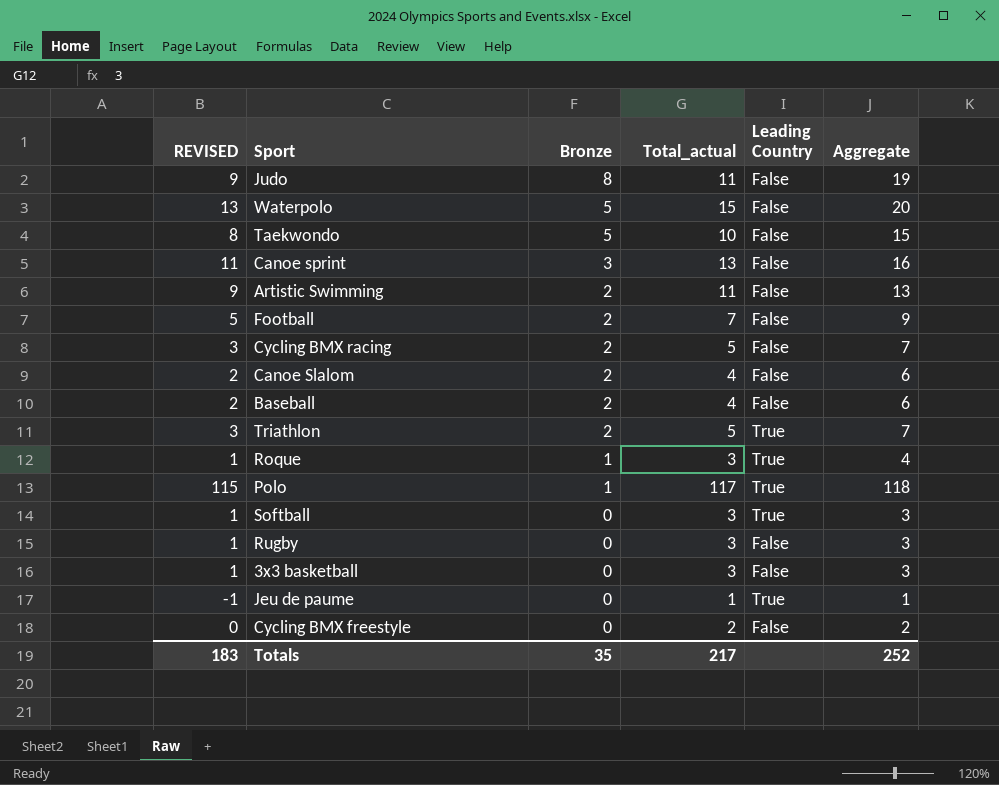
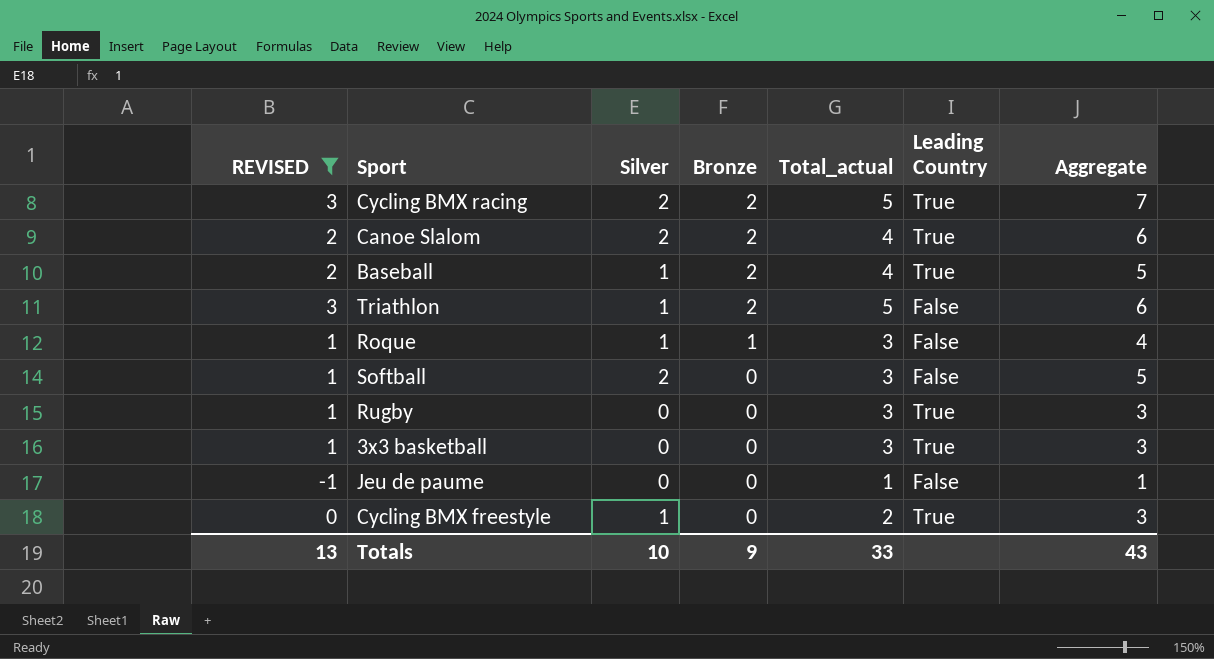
filter: none -> REVISED <= 3
column Silver | position: none -> 3
column Aggregate | formula: [Bronze] + [Total_actual] -> [Silver] + [Total_actual]
Cycling BMX racing | Leading Country: False -> True
Canoe Slalom | Leading Country: False -> True
Baseball | Leading Country: False -> True
Triathlon | Leading Country: True -> False
Roque | Leading Country: True -> False
Softball | Leading Country: True -> False
Rugby | Leading Country: False -> True
3x3 basketball | Leading Country: False -> True
Jeu de paume | Leading Country: True -> False
Cycling BMX freestyle | Leading Country: False -> True
Totals | REVISED: 183 -> 13
Totals | Bronze: 35 -> 9
Totals | Total_actual: 217 -> 33
Totals | Aggregate: 252 -> 43

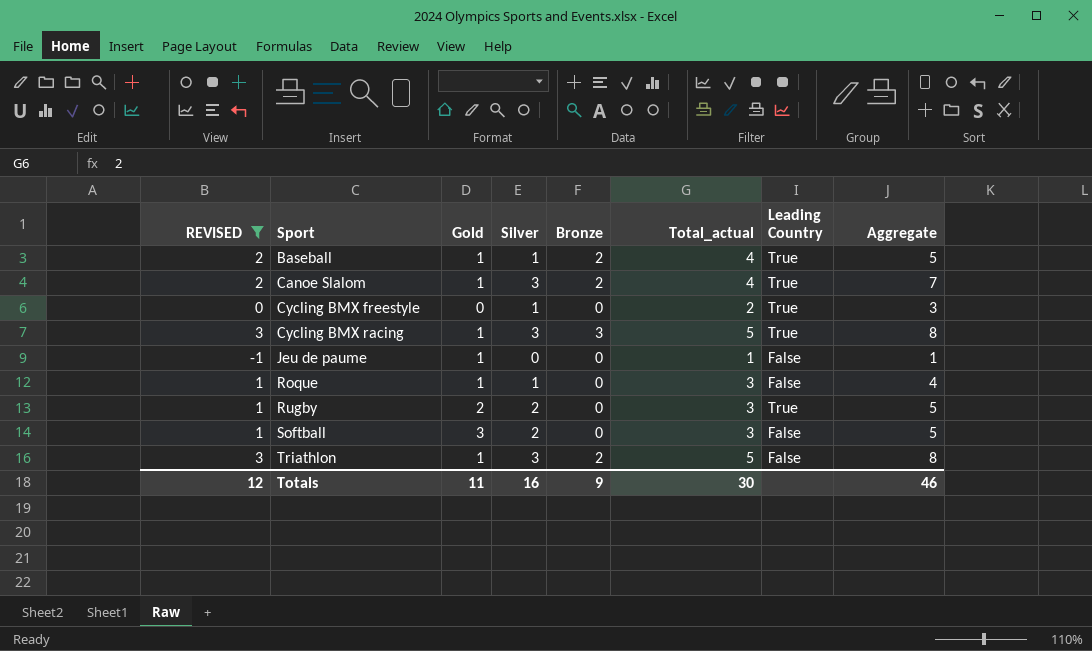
row order: Bronze descending -> Sport ascending
column Gold | position: none -> 3
row 3x3 basketball: 1 | 0 | 0 | 3 | True | 3 -> none
Canoe Slalom | Silver: 2 -> 3
Canoe Slalom | Aggregate: 6 -> 7
Cycling BMX racing | Silver: 2 -> 3
Cycling BMX racing | Bronze: 2 -> 3
Cycling BMX racing | Aggregate: 7 -> 8
Roque | Bronze: 1 -> 0
Rugby | Silver: 0 -> 2
Rugby | Aggregate: 3 -> 5
Triathlon | Silver: 1 -> 3
Triathlon | Aggregate: 6 -> 8
Totals | REVISED: 13 -> 12
Totals | Silver: 10 -> 16
Totals | Total_actual: 33 -> 30
Totals | Aggregate: 43 -> 46

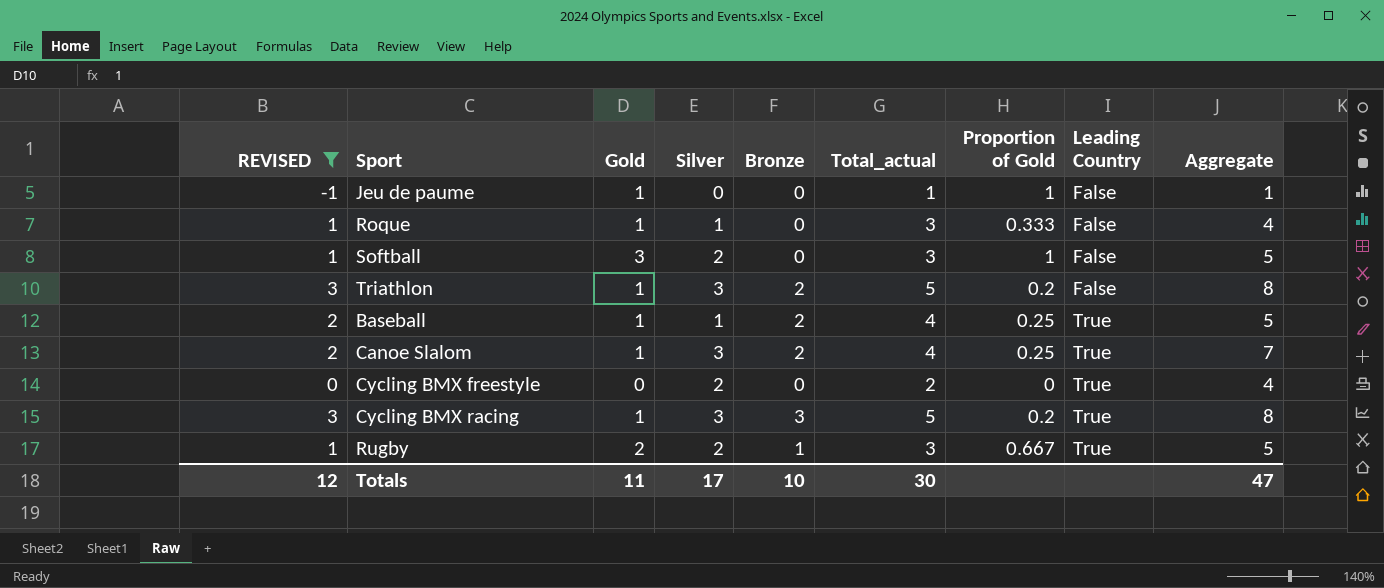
row order: Sport ascending -> Leading Country ascending
column Proportion of Gold | formula: none -> [Gold] / [Total_actual]
Cycling BMX freestyle | Silver: 1 -> 2
Cycling BMX freestyle | Aggregate: 3 -> 4
Rugby | Bronze: 0 -> 1
Totals | Silver: 16 -> 17
Totals | Bronze: 9 -> 10
Totals | Aggregate: 46 -> 47

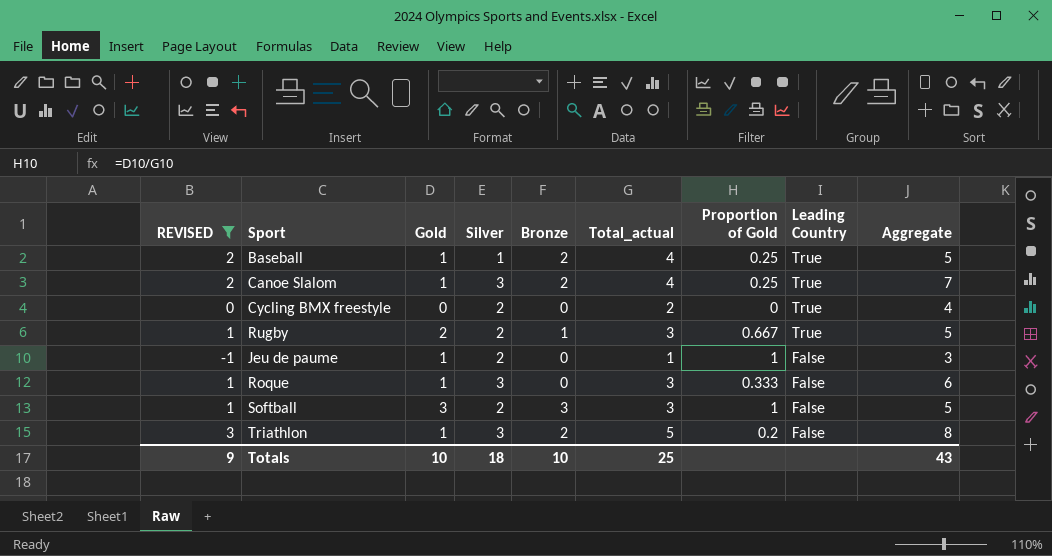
row order: Leading Country ascending -> Leading Country descending
row Cycling BMX racing: 3 | 1 | 3 | 3 | 5 | 0.2 | True | 8 -> none
Jeu de paume | Silver: 0 -> 2
Jeu de paume | Aggregate: 1 -> 3
Roque | Silver: 1 -> 3
Roque | Aggregate: 4 -> 6
Softball | Bronze: 0 -> 3
Totals | REVISED: 12 -> 9
Totals | Gold: 11 -> 10
Totals | Silver: 17 -> 18
Totals | Total_actual: 30 -> 25
Totals | Aggregate: 47 -> 43

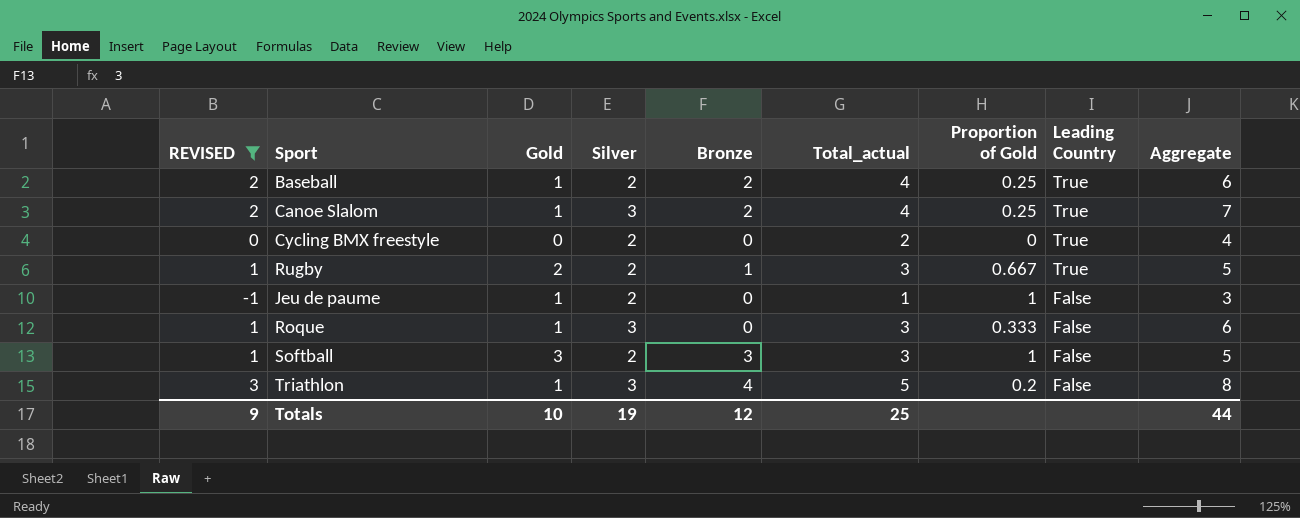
Baseball | Silver: 1 -> 2
Baseball | Aggregate: 5 -> 6
Triathlon | Bronze: 2 -> 4
Totals | Silver: 18 -> 19
Totals | Bronze: 10 -> 12
Totals | Aggregate: 43 -> 44

